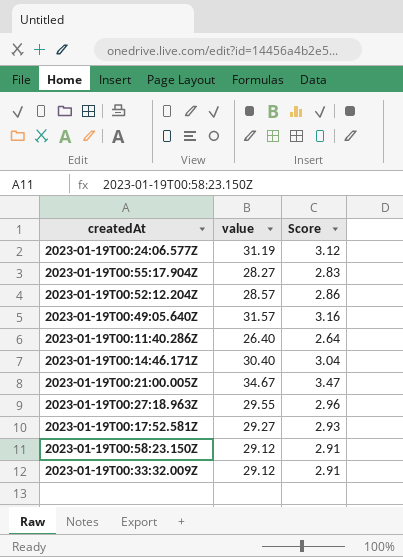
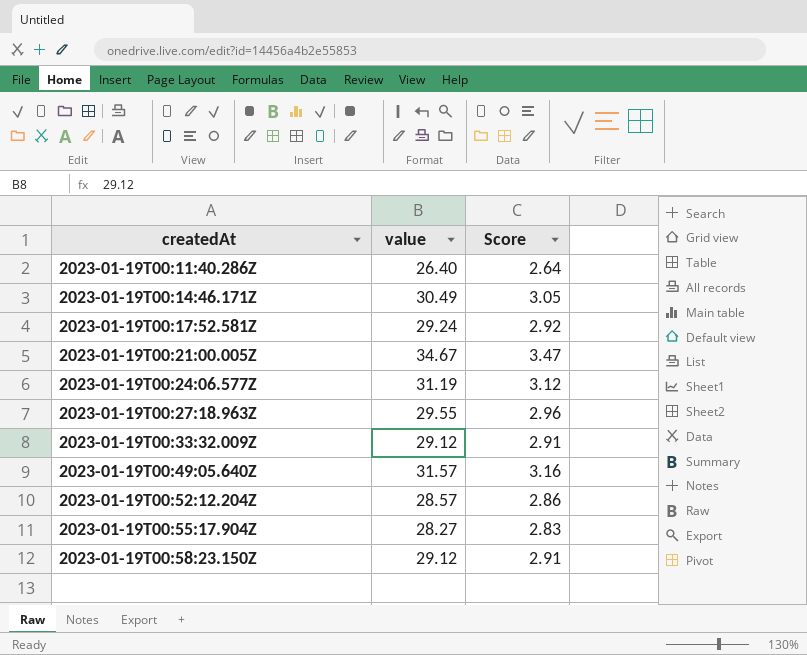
row order: none -> createdAt ascending
2023-01-19T00:14:46.171Z | value: 30.40 -> 30.49
2023-01-19T00:14:46.171Z | Score: 3.04 -> 3.05
2023-01-19T00:17:52.581Z | value: 29.27 -> 29.24
2023-01-19T00:17:52.581Z | Score: 2.93 -> 2.92

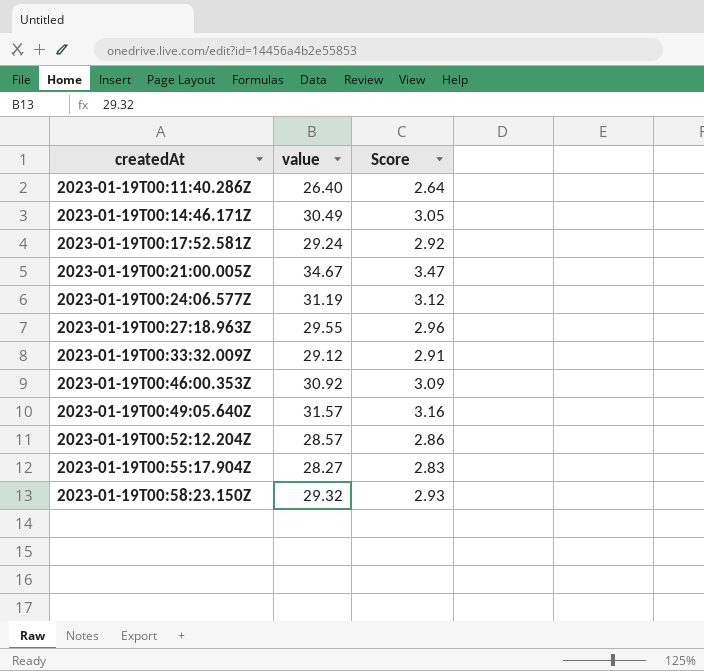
row 2023-01-19T00:46:00.353Z: none -> 30.92 | 3.09
2023-01-19T00:58:23.150Z | value: 29.12 -> 29.32
2023-01-19T00:58:23.150Z | Score: 2.91 -> 2.93

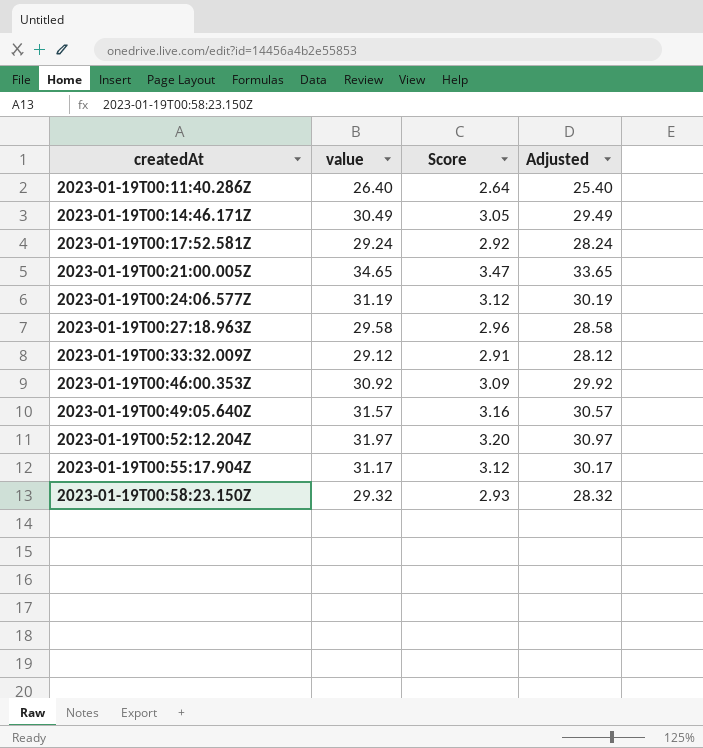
column Adjusted | formula: none -> [value] - 1
2023-01-19T00:21:00.005Z | value: 34.67 -> 34.65
2023-01-19T00:27:18.963Z | value: 29.55 -> 29.58
2023-01-19T00:52:12.204Z | value: 28.57 -> 31.97
2023-01-19T00:52:12.204Z | Score: 2.86 -> 3.20
2023-01-19T00:55:17.904Z | value: 28.27 -> 31.17
2023-01-19T00:55:17.904Z | Score: 2.83 -> 3.12

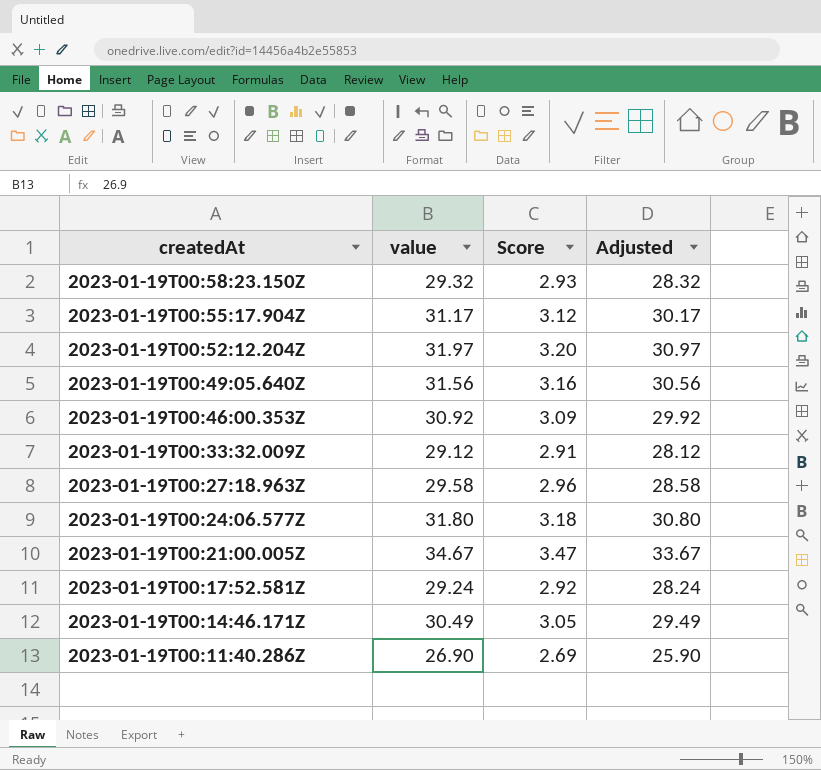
row order: createdAt ascending -> createdAt descending
2023-01-19T00:49:05.640Z | value: 31.57 -> 31.56
2023-01-19T00:49:05.640Z | Adjusted: 30.57 -> 30.56
2023-01-19T00:24:06.577Z | value: 31.19 -> 31.80
2023-01-19T00:24:06.577Z | Score: 3.12 -> 3.18
2023-01-19T00:24:06.577Z | Adjusted: 30.19 -> 30.80
2023-01-19T00:21:00.005Z | value: 34.65 -> 34.67
2023-01-19T00:21:00.005Z | Adjusted: 33.65 -> 33.67
2023-01-19T00:11:40.286Z | value: 26.40 -> 26.90
2023-01-19T00:11:40.286Z | Score: 2.64 -> 2.69
2023-01-19T00:11:40.286Z | Adjusted: 25.40 -> 25.90

